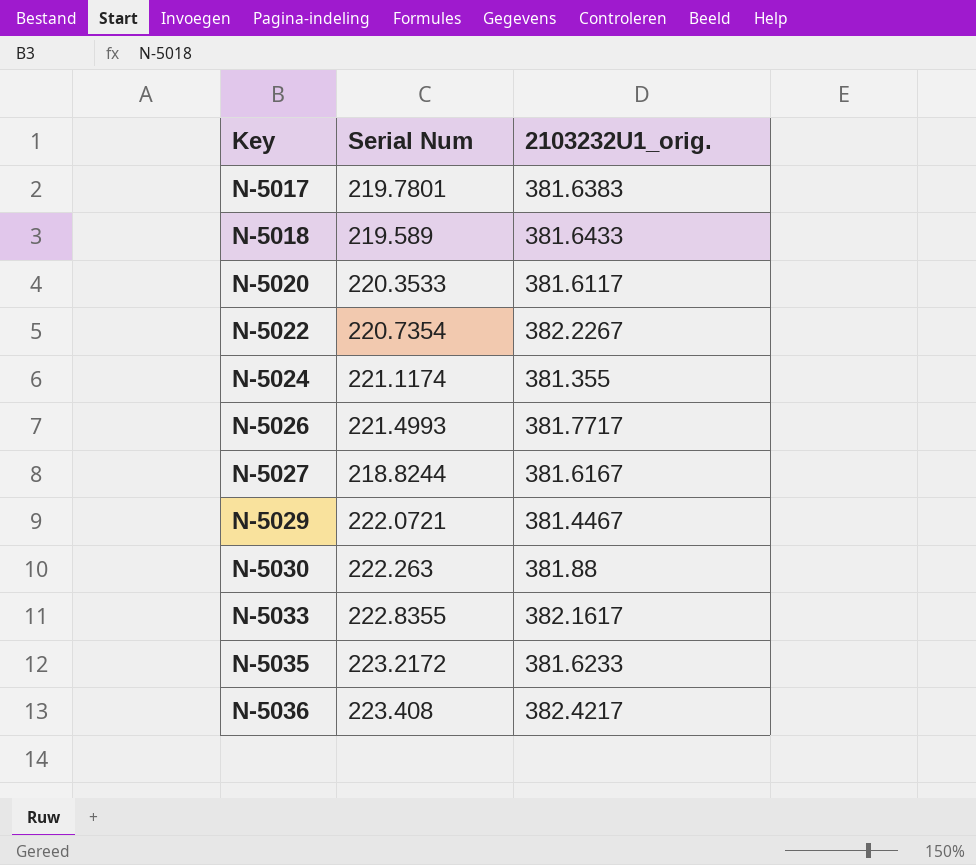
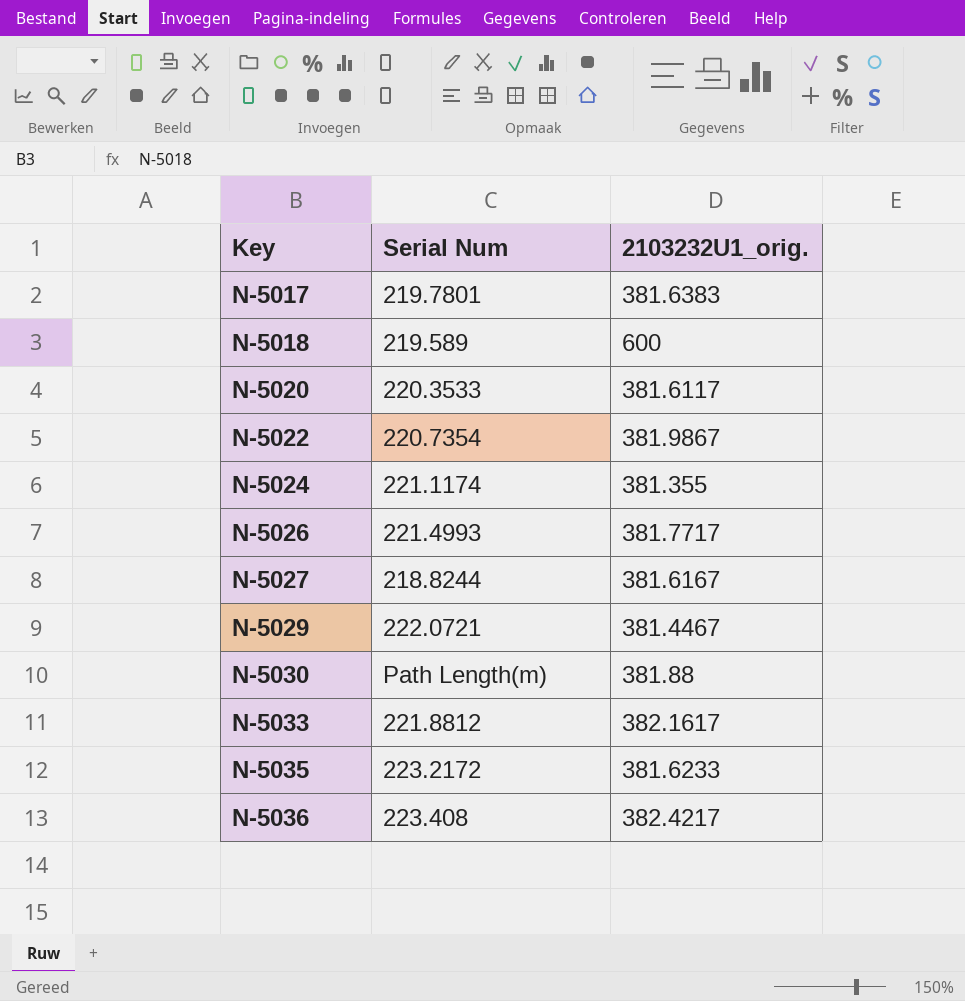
N-5018 | 2103232U1_orig.: 381.6433 -> 600
N-5022 | 2103232U1_orig.: 382.2267 -> 381.9867
N-5030 | Serial Num: 222.263 -> Path Length(m)
N-5033 | Serial Num: 222.8355 -> 221.8812

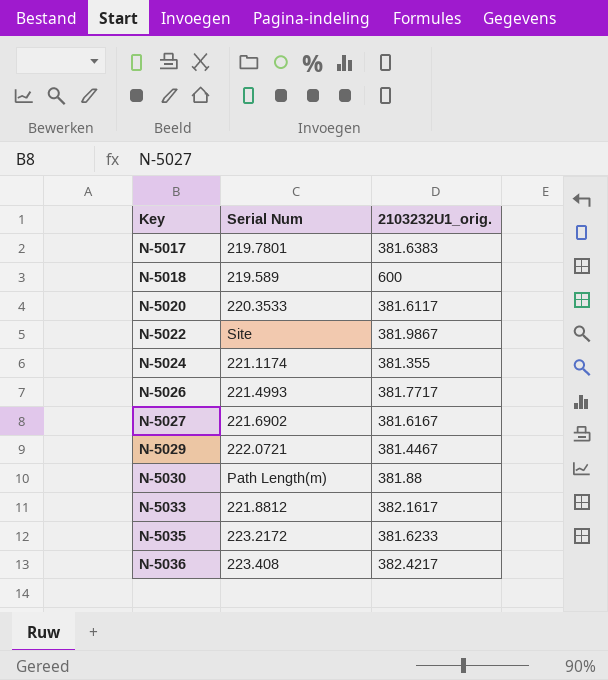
N-5022 | Serial Num: 220.7354 -> Site
N-5027 | Serial Num: 218.8244 -> 221.6902

